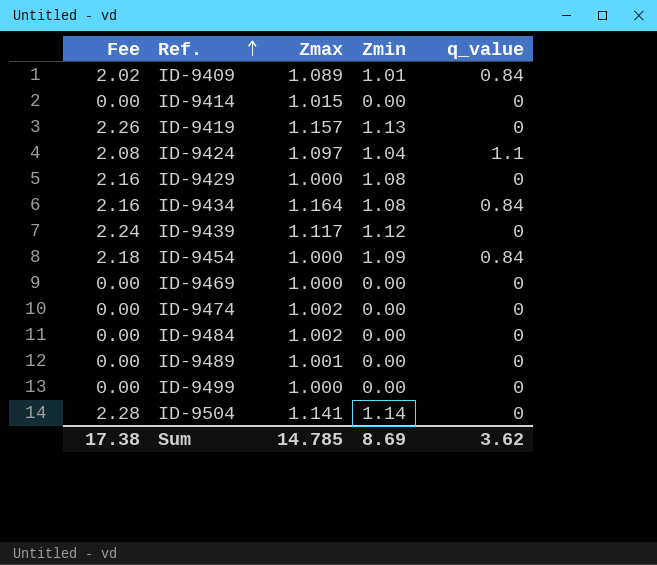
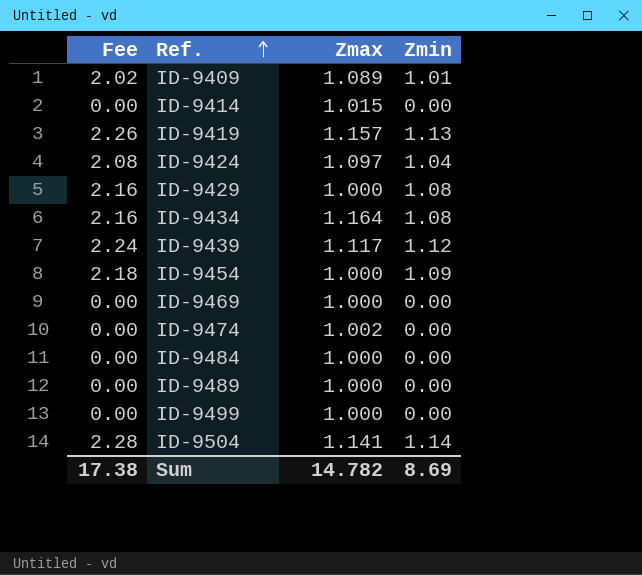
column q_value | position: 5 -> none
ID-9484 | Zmax: 1.002 -> 1.000
ID-9489 | Zmax: 1.001 -> 1.000
Sum | Zmax: 14.785 -> 14.782

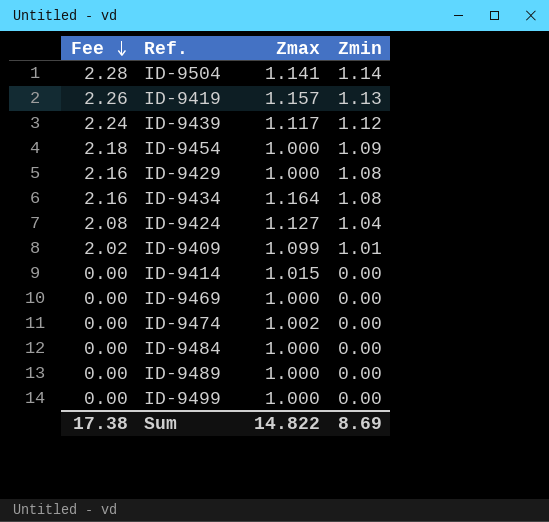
row order: Ref. ascending -> Fee descending
ID-9424 | Zmax: 1.097 -> 1.127
ID-9409 | Zmax: 1.089 -> 1.099
Sum | Zmax: 14.782 -> 14.822

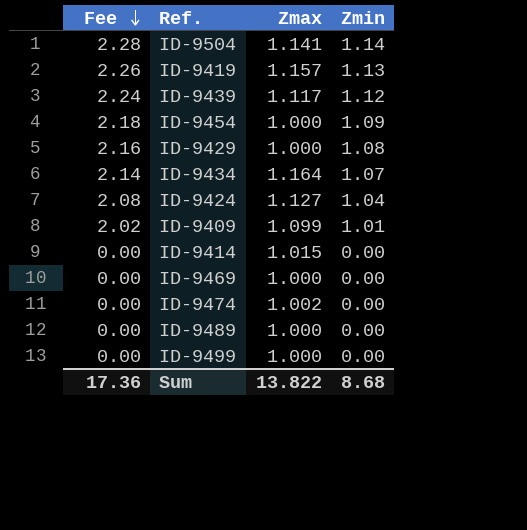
row ID-9484: 0.00 | 1.000 | 0.00 -> none
ID-9434 | Fee: 2.16 -> 2.14
ID-9434 | Zmin: 1.08 -> 1.07
Sum | Fee: 17.38 -> 17.36
Sum | Zmax: 14.822 -> 13.822
Sum | Zmin: 8.69 -> 8.68

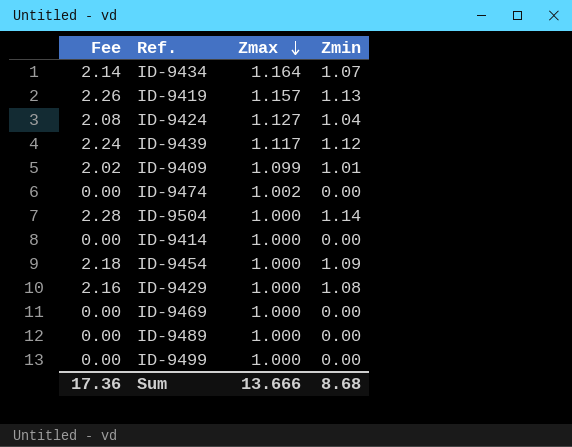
row order: Fee descending -> Zmax descending
ID-9504 | Zmax: 1.141 -> 1.000
ID-9414 | Zmax: 1.015 -> 1.000
Sum | Zmax: 13.822 -> 13.666

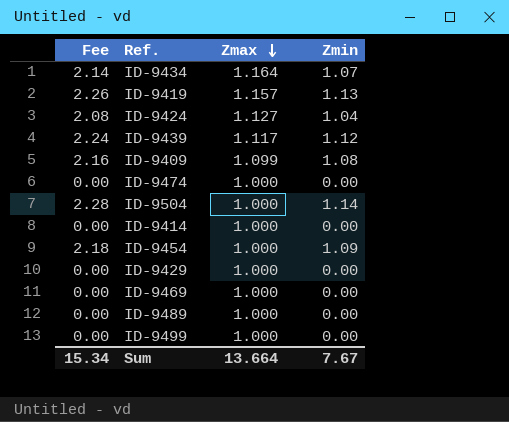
ID-9409 | Fee: 2.02 -> 2.16
ID-9409 | Zmin: 1.01 -> 1.08
ID-9474 | Zmax: 1.002 -> 1.000
ID-9429 | Fee: 2.16 -> 0.00
ID-9429 | Zmin: 1.08 -> 0.00
Sum | Fee: 17.36 -> 15.34
Sum | Zmax: 13.666 -> 13.664
Sum | Zmin: 8.68 -> 7.67

